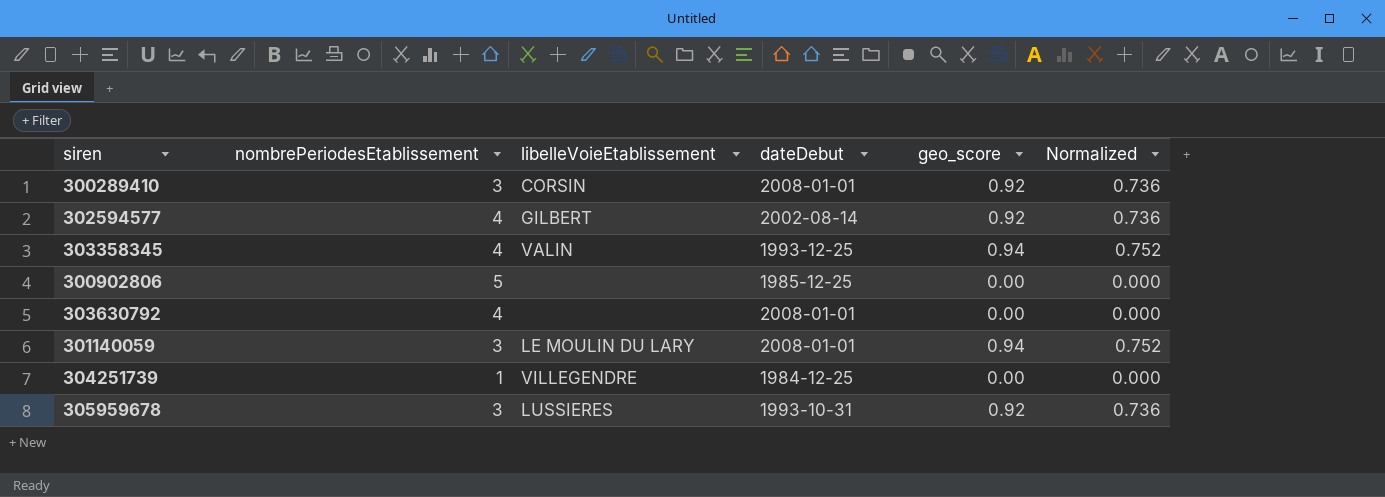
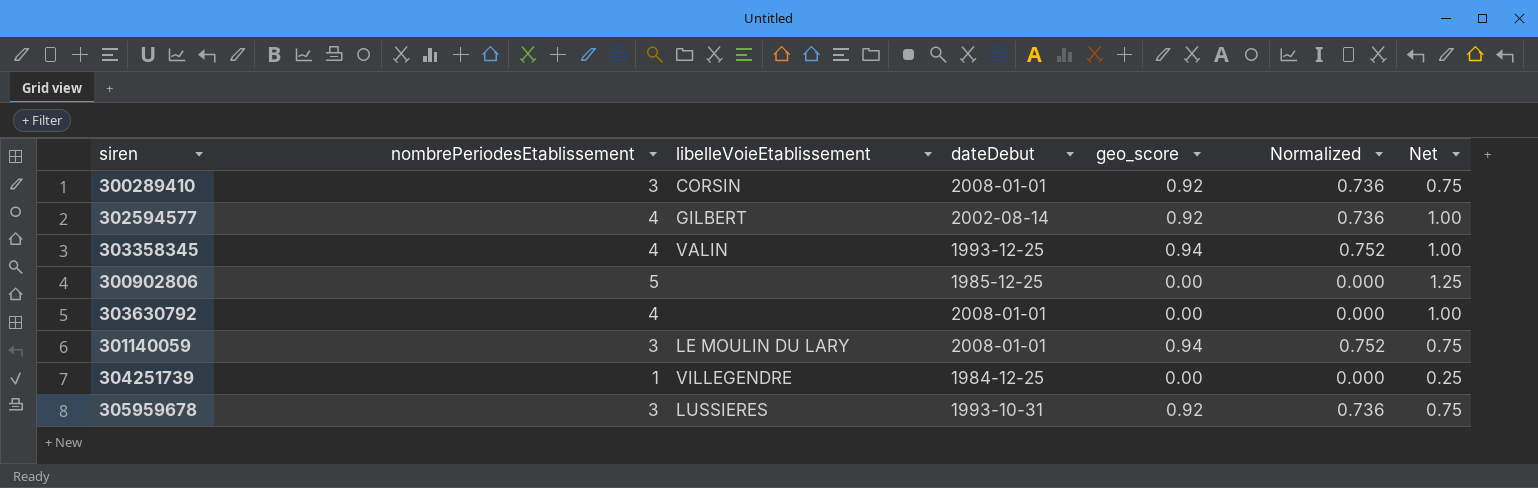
column Net | formula: none -> [nombrePeriodesEtablissement] * 0.25

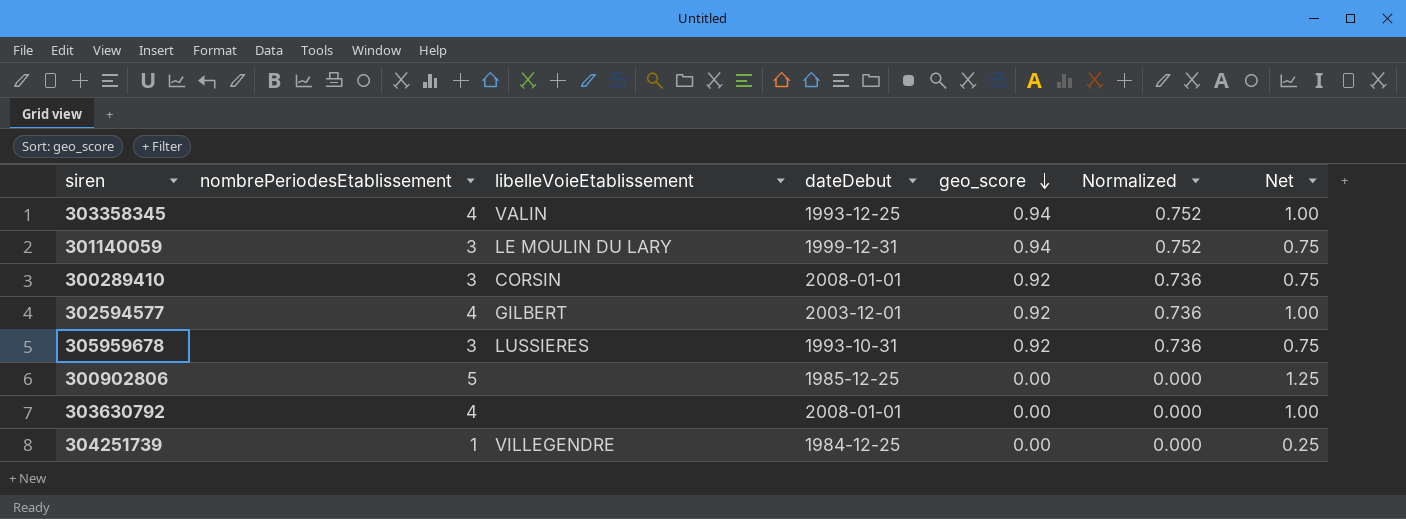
row order: none -> geo_score descending
301140059 | dateDebut: 2008-01-01 -> 1999-12-31
302594577 | dateDebut: 2002-08-14 -> 2003-12-01

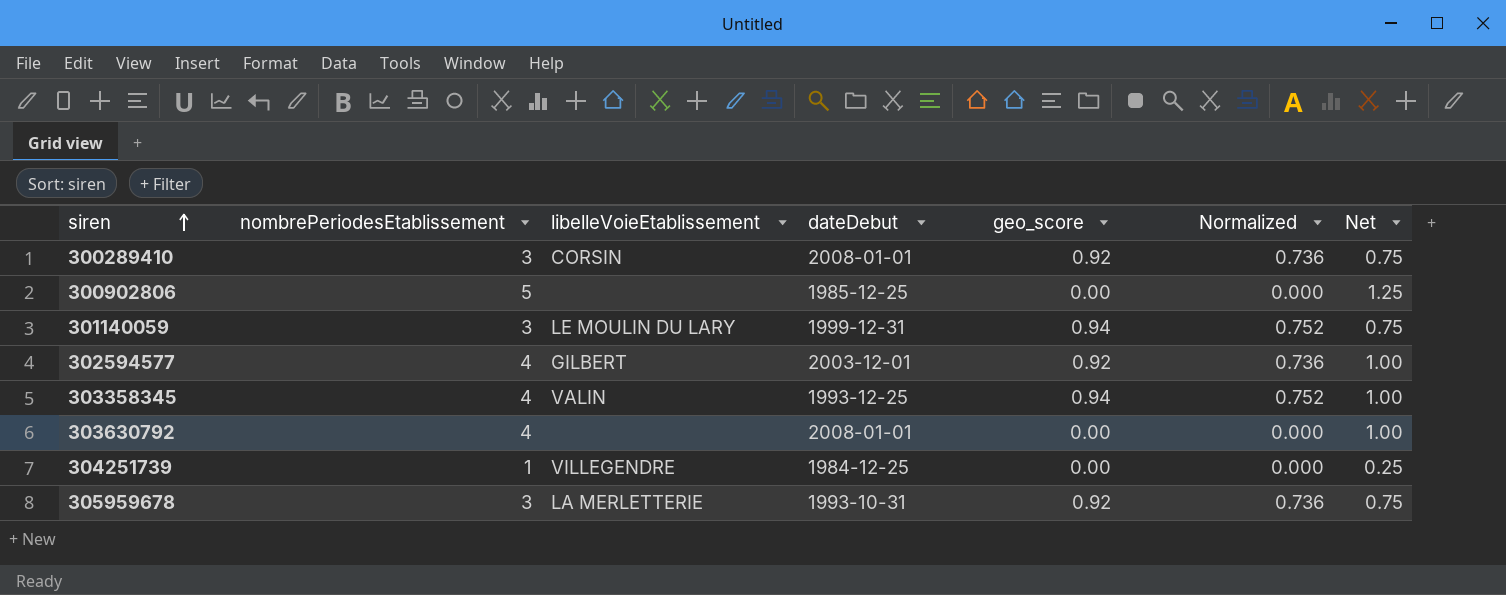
row order: geo_score descending -> siren ascending
305959678 | libelleVoieEtablissement: LUSSIERES -> LA MERLETTERIE

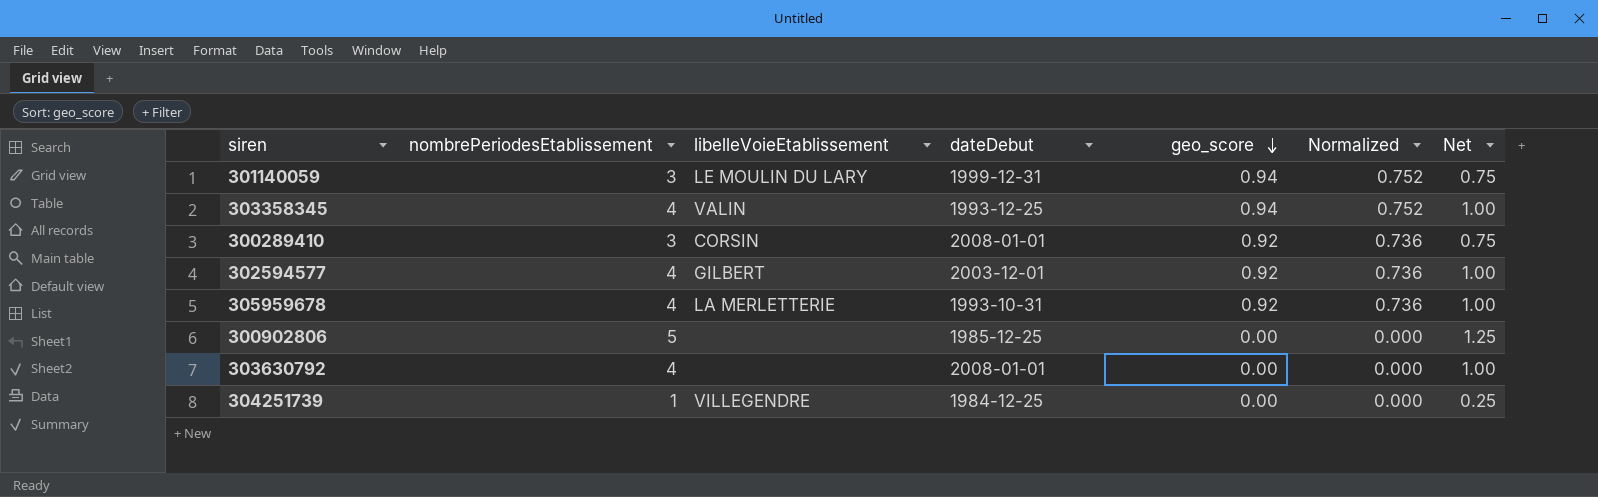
row order: siren ascending -> geo_score descending
305959678 | nombrePeriodesEtablissement: 3 -> 4
305959678 | Net: 0.75 -> 1.00

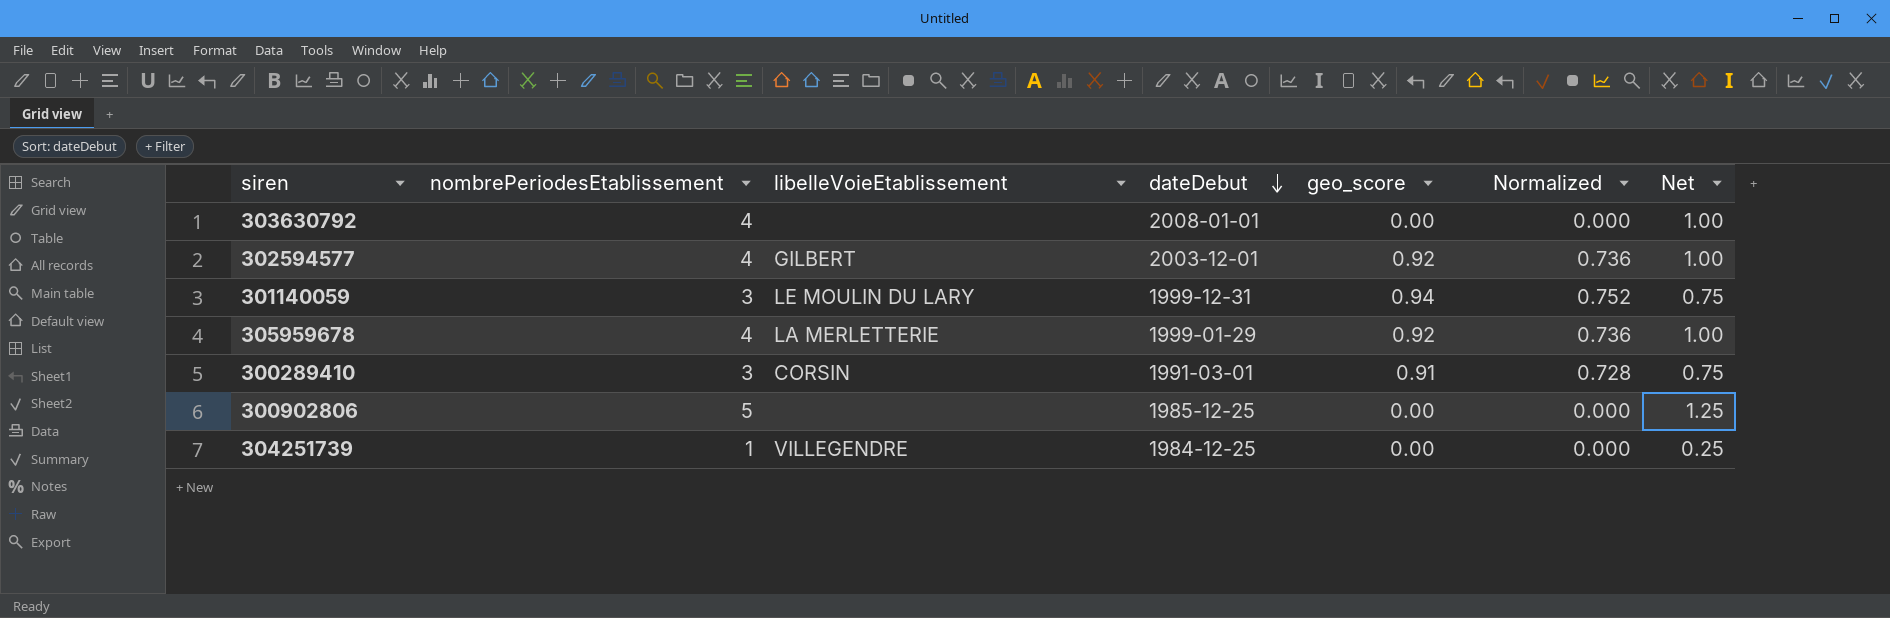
row order: geo_score descending -> dateDebut descending
row 303358345: 4 | VALIN | 1993-12-25 | 0.94 | 0.752 | 1.00 -> none
305959678 | dateDebut: 1993-10-31 -> 1999-01-29
300289410 | dateDebut: 2008-01-01 -> 1991-03-01
300289410 | geo_score: 0.92 -> 0.91
300289410 | Normalized: 0.736 -> 0.728

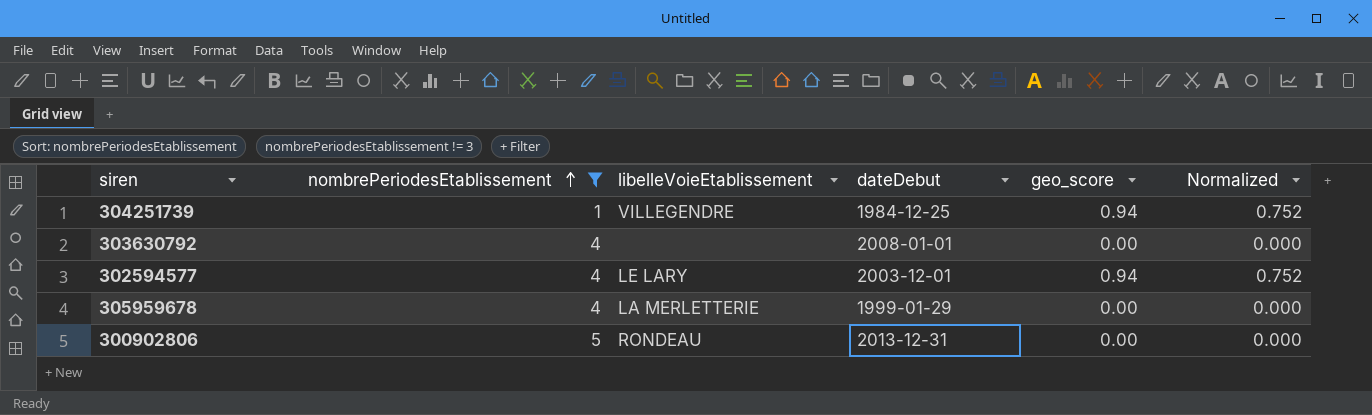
filter: none -> nombrePeriodesEtablissement != 3
row order: dateDebut descending -> nombrePeriodesEtablissement ascending
column Net | formula: [nombrePeriodesEtablissement] * 0.25 -> none
304251739 | geo_score: 0.00 -> 0.94
304251739 | Normalized: 0.000 -> 0.752
302594577 | libelleVoieEtablissement: GILBERT -> LE LARY
302594577 | geo_score: 0.92 -> 0.94
302594577 | Normalized: 0.736 -> 0.752
305959678 | geo_score: 0.92 -> 0.00
305959678 | Normalized: 0.736 -> 0.000
300902806 | libelleVoieEtablissement: none -> RONDEAU
300902806 | dateDebut: 1985-12-25 -> 2013-12-31

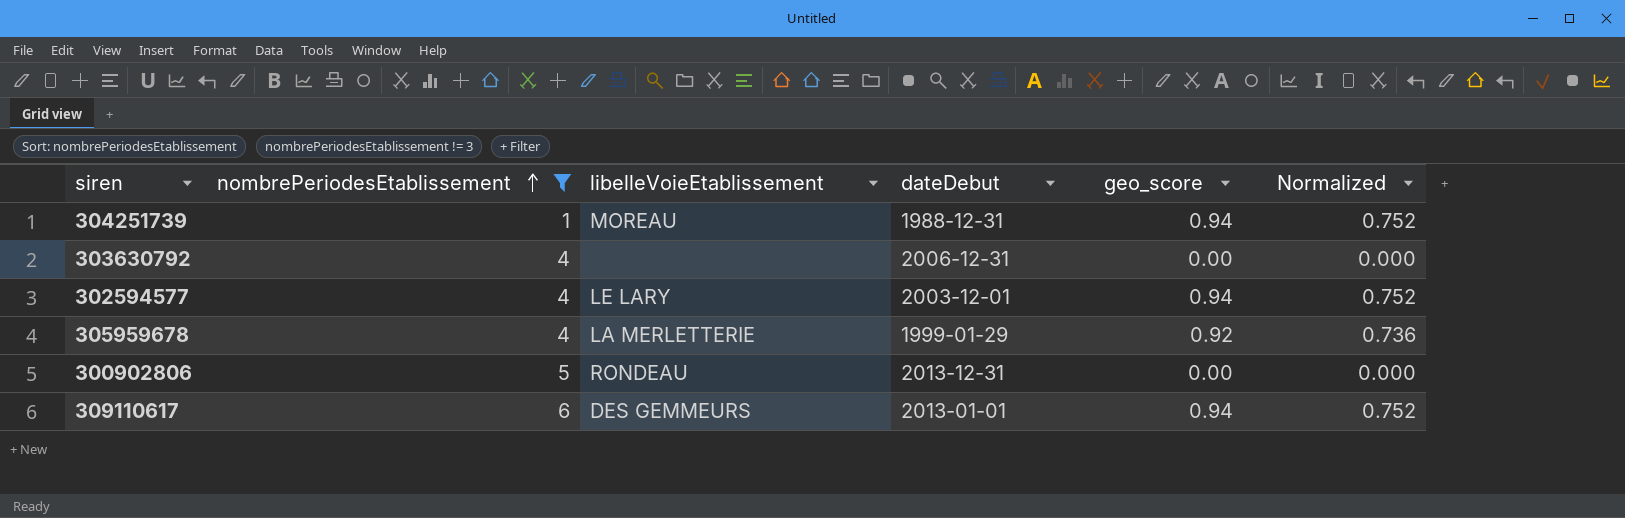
304251739 | libelleVoieEtablissement: VILLEGENDRE -> MOREAU
304251739 | dateDebut: 1984-12-25 -> 1988-12-31
303630792 | dateDebut: 2008-01-01 -> 2006-12-31
305959678 | geo_score: 0.00 -> 0.92
305959678 | Normalized: 0.000 -> 0.736
row 309110617: none -> 6 | DES GEMMEURS | 2013-01-01 | 0.94 | 0.752

